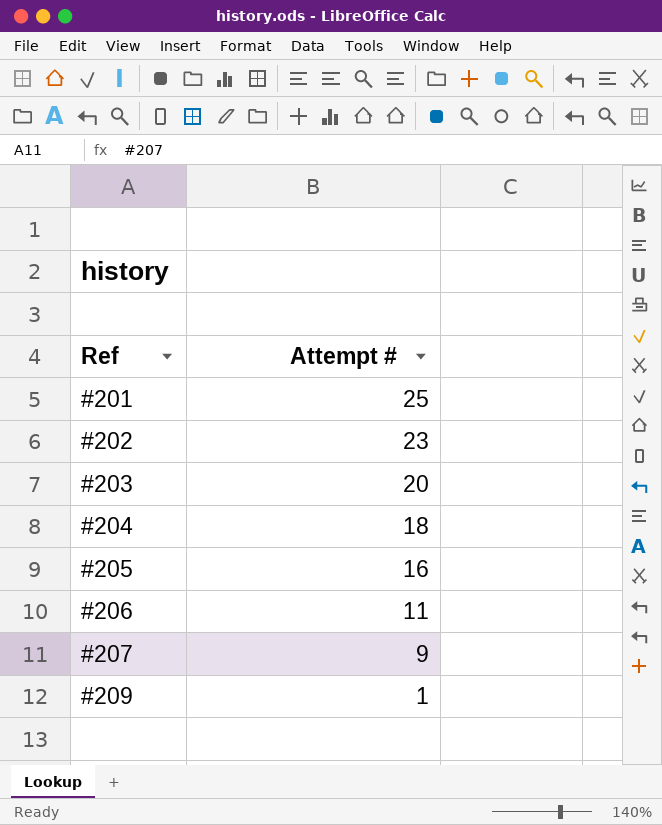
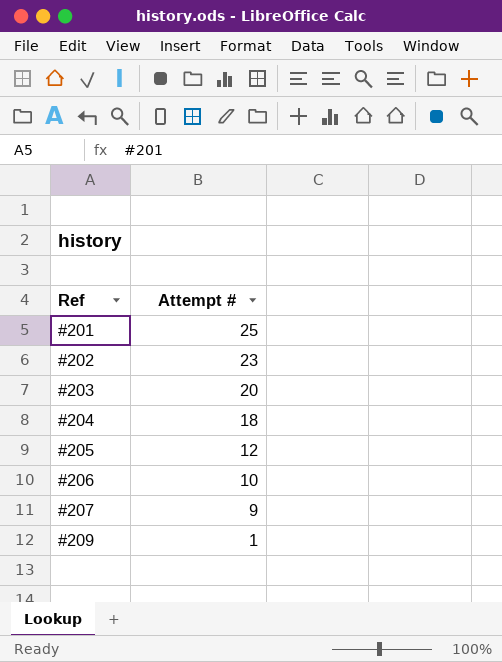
#205 | Attempt #: 16 -> 12
#206 | Attempt #: 11 -> 10

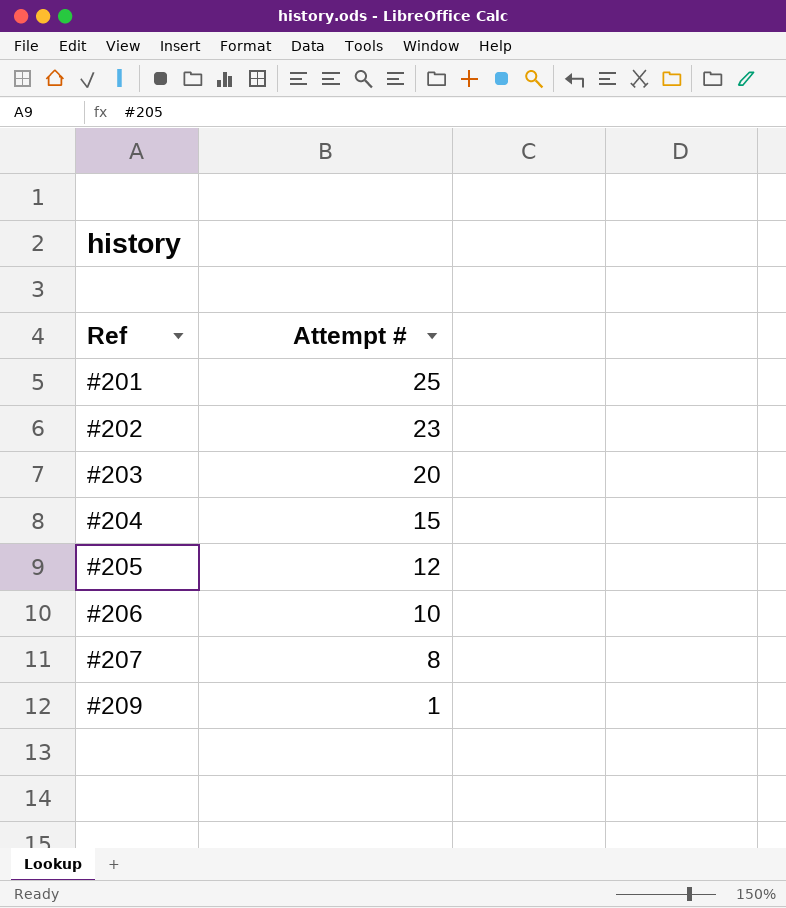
#204 | Attempt #: 18 -> 15
#207 | Attempt #: 9 -> 8

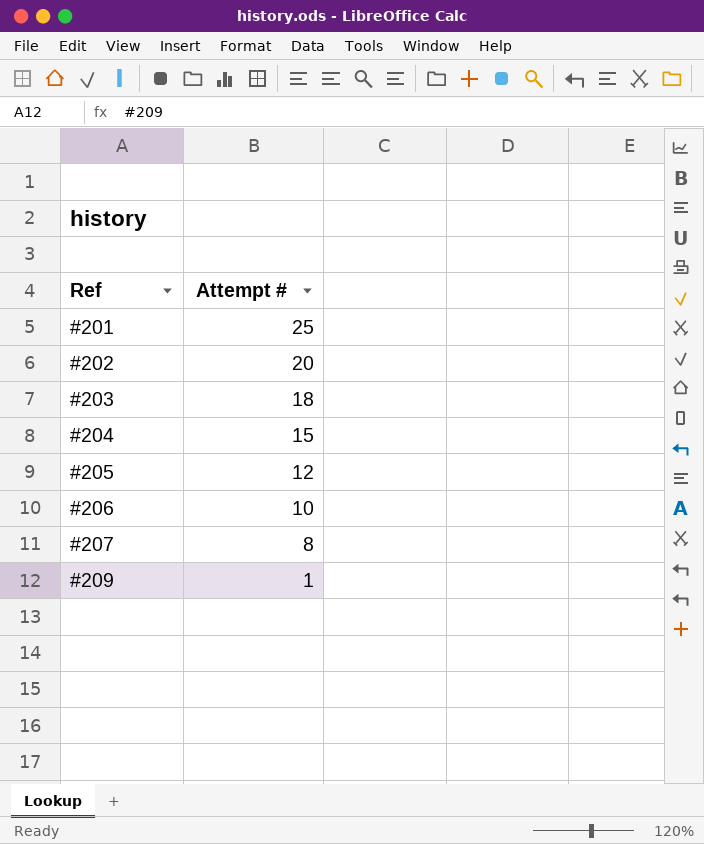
#202 | Attempt #: 23 -> 20
#203 | Attempt #: 20 -> 18

